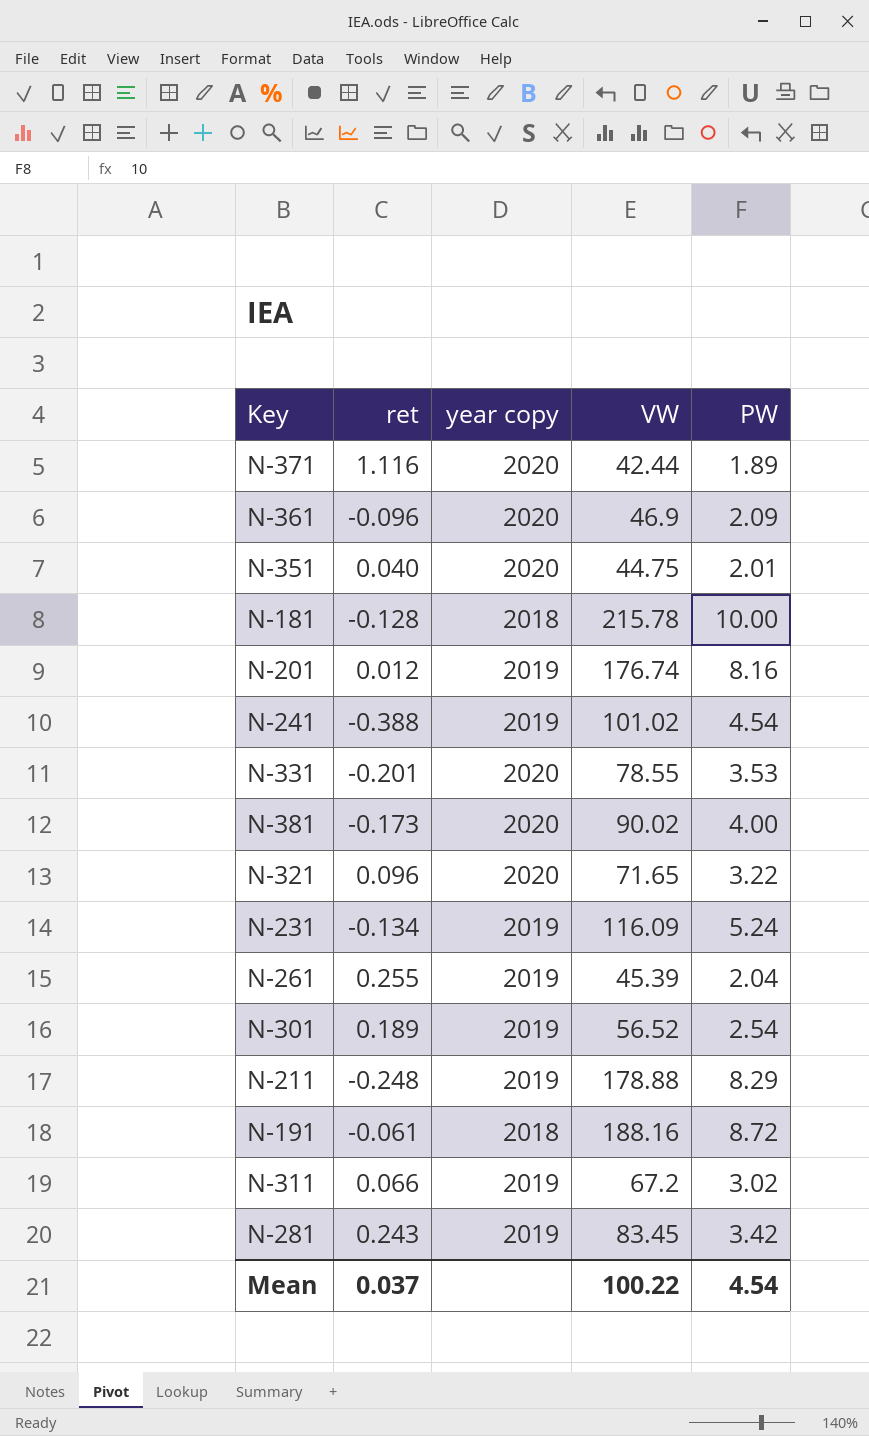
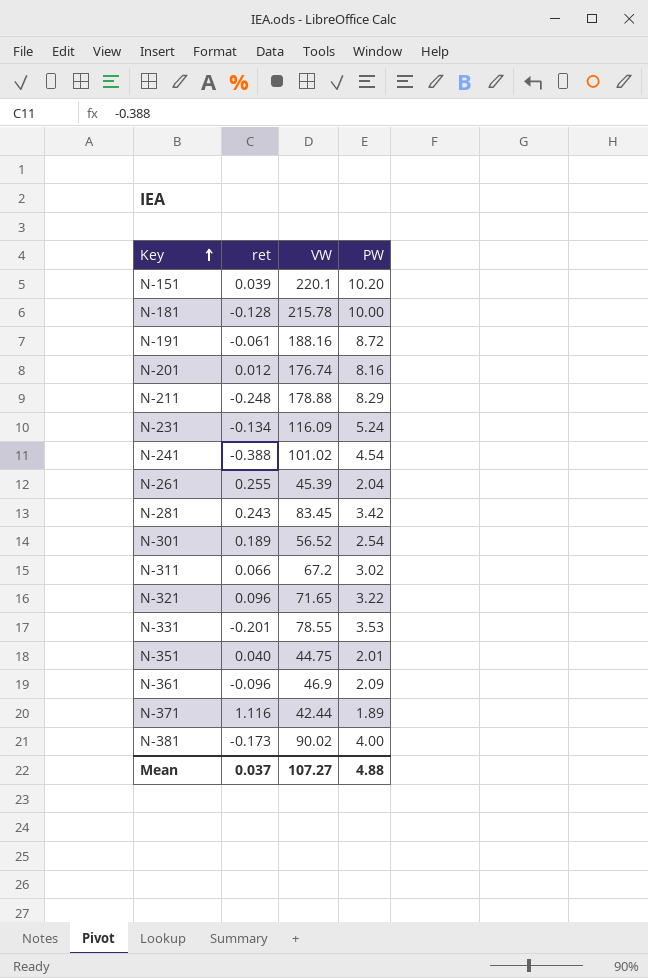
row order: none -> Key ascending
column year copy | position: 3 -> none
row N-151: none -> 0.039 | 220.1 | 10.20
Mean | VW: 100.22 -> 107.27
Mean | PW: 4.54 -> 4.88

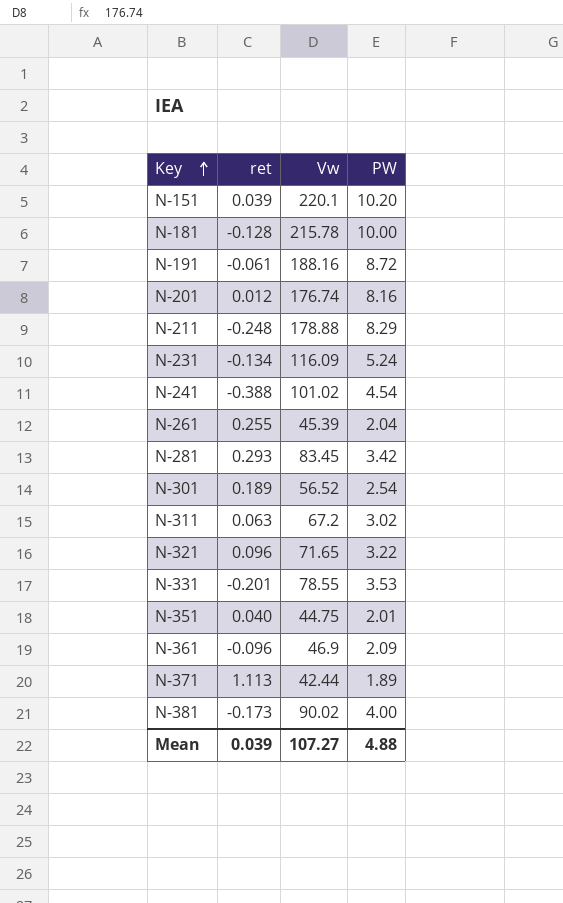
column name: VW -> Vw
N-281 | ret: 0.243 -> 0.293
N-311 | ret: 0.066 -> 0.063
N-371 | ret: 1.116 -> 1.113
Mean | ret: 0.037 -> 0.039

